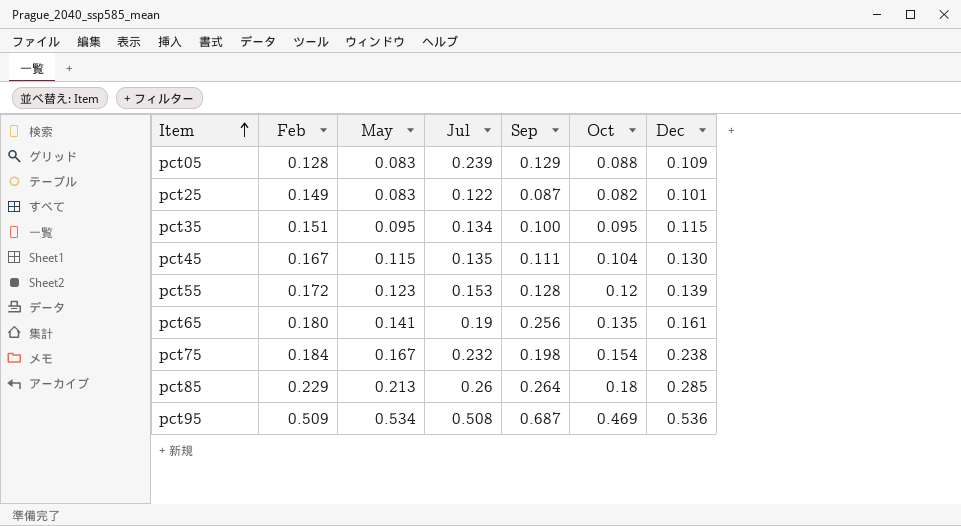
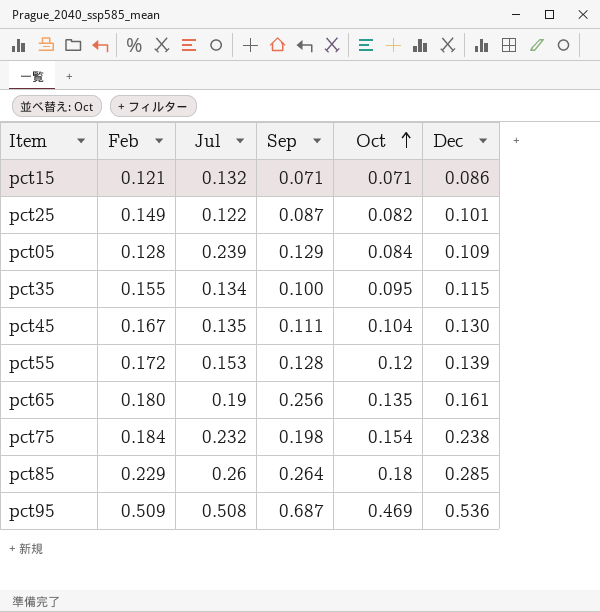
row order: Item ascending -> Oct ascending
column May | position: 3 -> none
row pct15: none -> 0.121 | 0.132 | 0.071 | 0.071 | 0.086
pct05 | Oct: 0.088 -> 0.084
pct35 | Feb: 0.151 -> 0.155

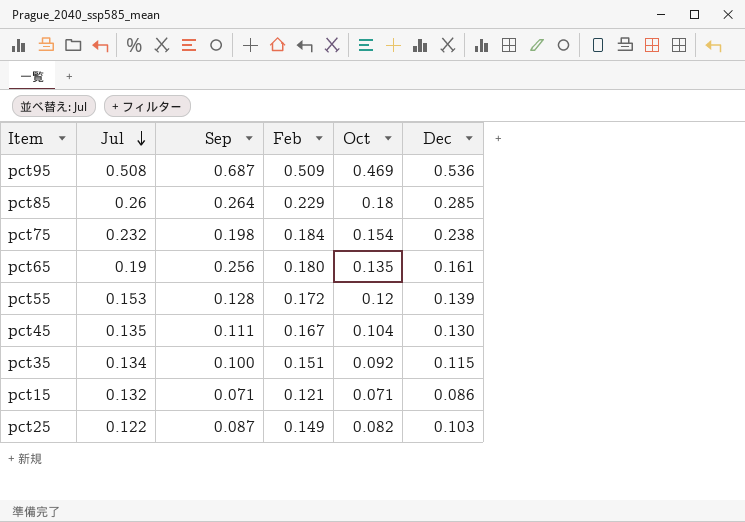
row order: Oct ascending -> Jul descending
column Feb | position: 2 -> 4
row pct05: 0.128 | 0.239 | 0.129 | 0.084 | 0.109 -> none
pct35 | Feb: 0.155 -> 0.151
pct35 | Oct: 0.095 -> 0.092
pct25 | Dec: 0.101 -> 0.103

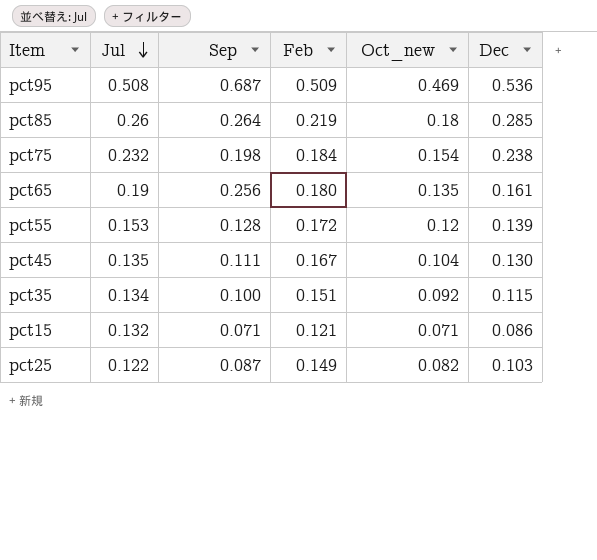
column name: Oct -> Oct_new
pct85 | Feb: 0.229 -> 0.219

